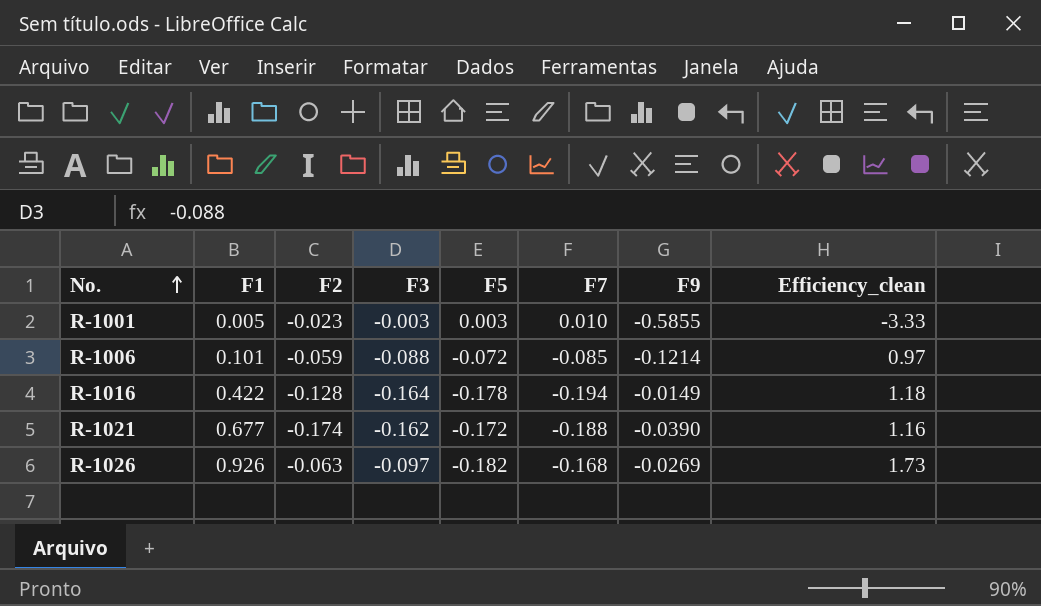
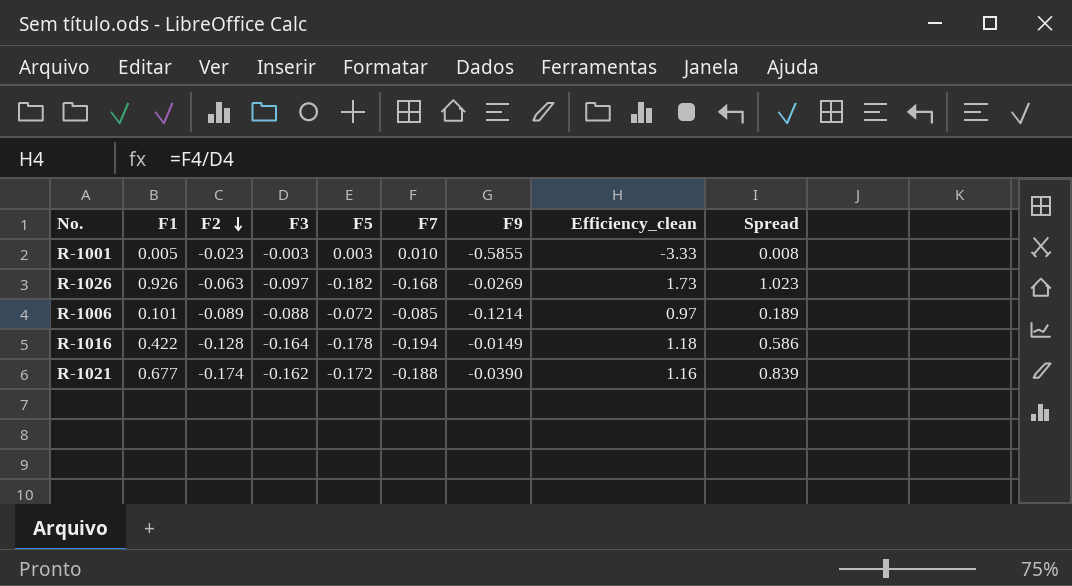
row order: No. ascending -> F2 descending
column Spread | formula: none -> [F1] - [F3]
R-1006 | F2: -0.059 -> -0.089

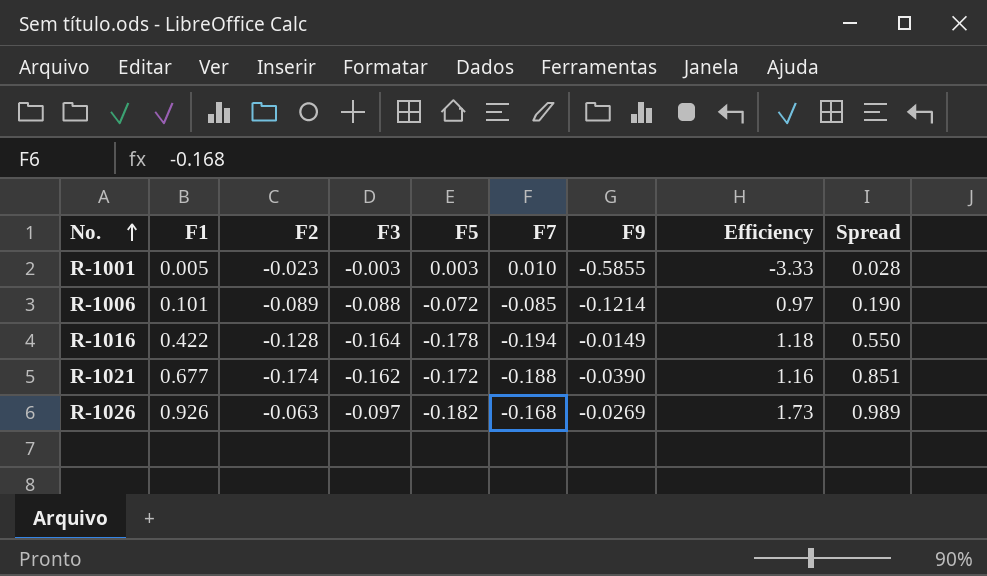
row order: F2 descending -> No. ascending
column name: Efficiency_clean -> Efficiency
column Spread | formula: [F1] - [F3] -> [F1] - [F2]

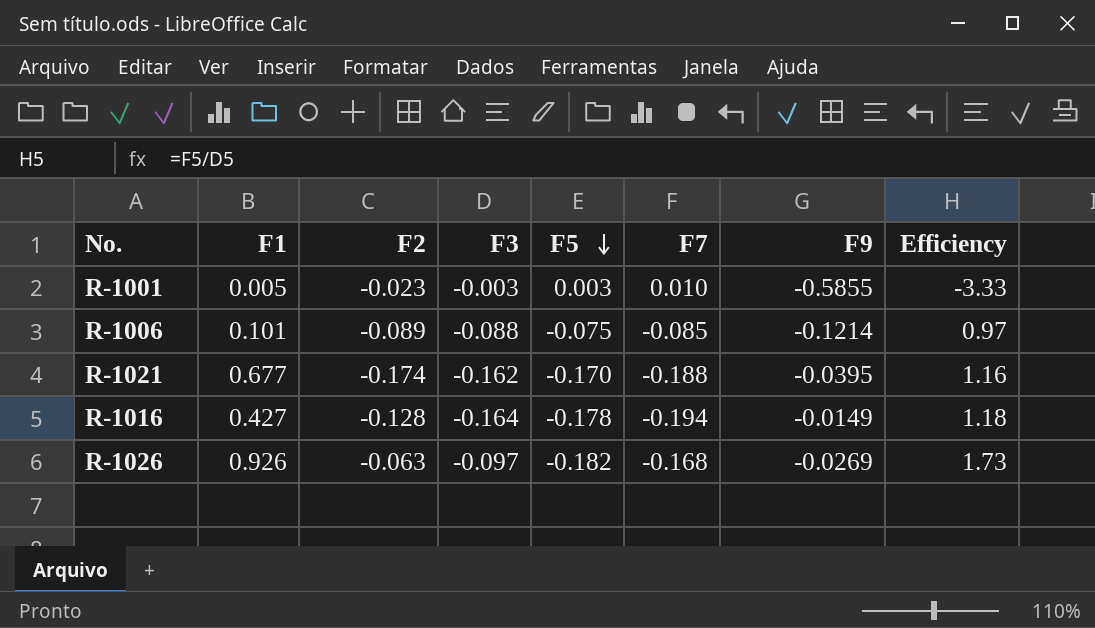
row order: No. ascending -> F5 descending
column Spread | formula: [F1] - [F2] -> none
R-1006 | F5: -0.072 -> -0.075
R-1021 | F5: -0.172 -> -0.170
R-1021 | F9: -0.0390 -> -0.0395
R-1016 | F1: 0.422 -> 0.427

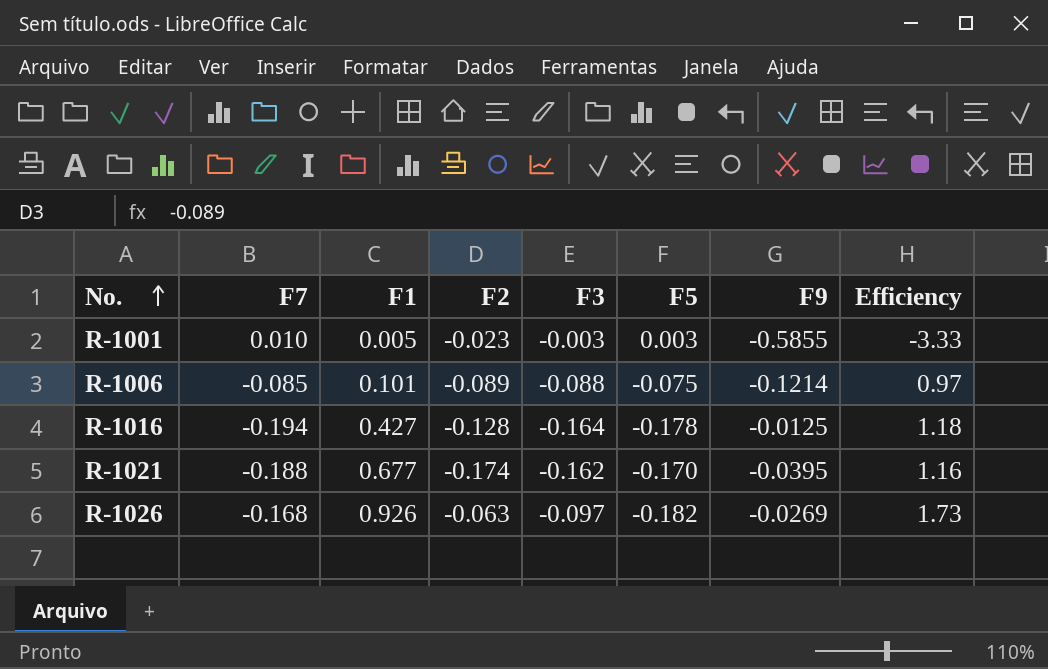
row order: F5 descending -> No. ascending
column F7 | position: 6 -> 2
R-1016 | F9: -0.0149 -> -0.0125

